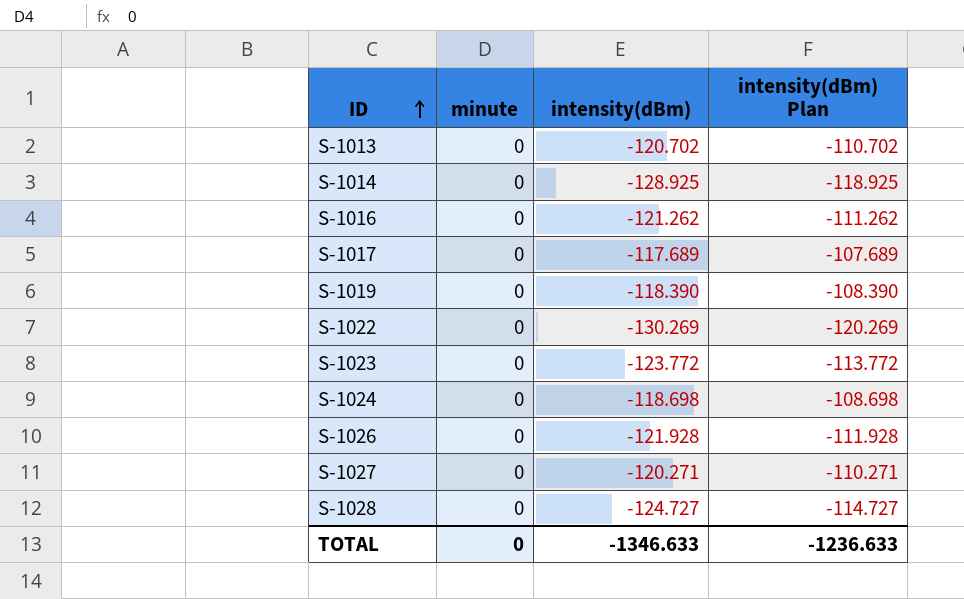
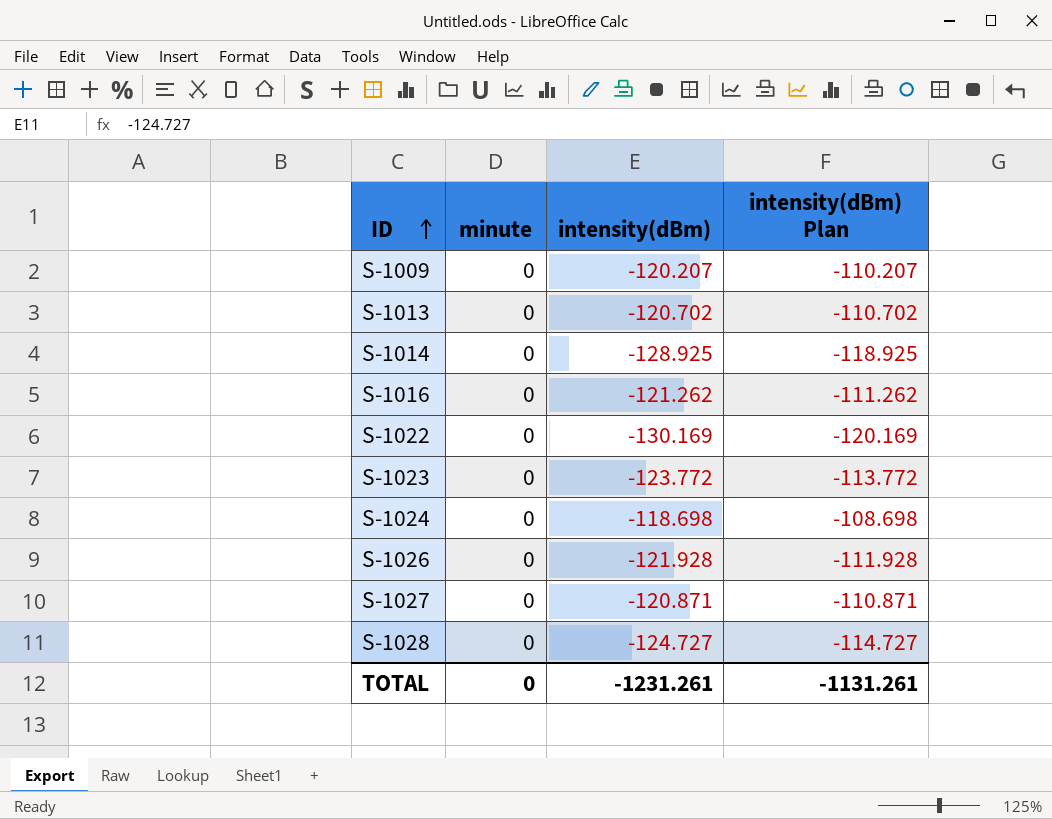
row S-1017: 0 | -117.689 | -107.689 -> none
row S-1019: 0 | -118.390 | -108.390 -> none
row S-1009: none -> 0 | -120.207 | -110.207
S-1022 | intensity(dBm): -130.269 -> -130.169
S-1022 | intensity(dBm) Plan: -120.269 -> -120.169
S-1027 | intensity(dBm): -120.271 -> -120.871
S-1027 | intensity(dBm) Plan: -110.271 -> -110.871
TOTAL | intensity(dBm): -1346.633 -> -1231.261
TOTAL | intensity(dBm) Plan: -1236.633 -> -1131.261

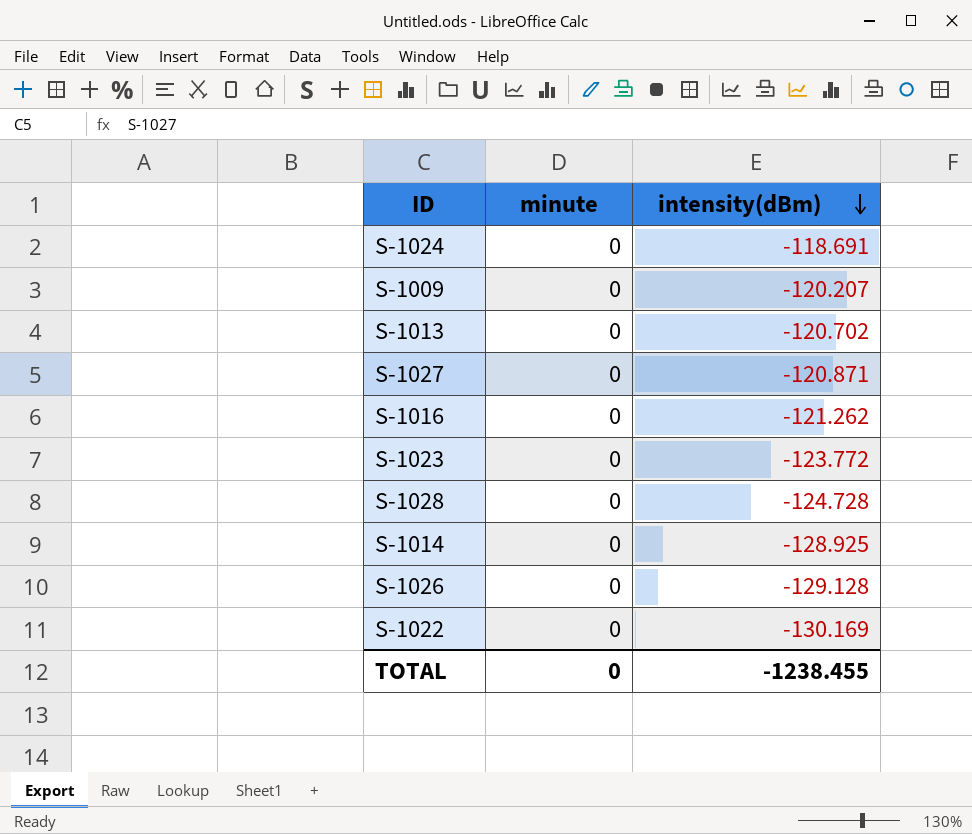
row order: ID ascending -> intensity(dBm) descending
column intensity(dBm) Plan | formula: [intensity(dBm)] + 10 -> none
S-1024 | intensity(dBm): -118.698 -> -118.691
S-1028 | intensity(dBm): -124.727 -> -124.728
S-1026 | intensity(dBm): -121.928 -> -129.128
TOTAL | intensity(dBm): -1231.261 -> -1238.455

